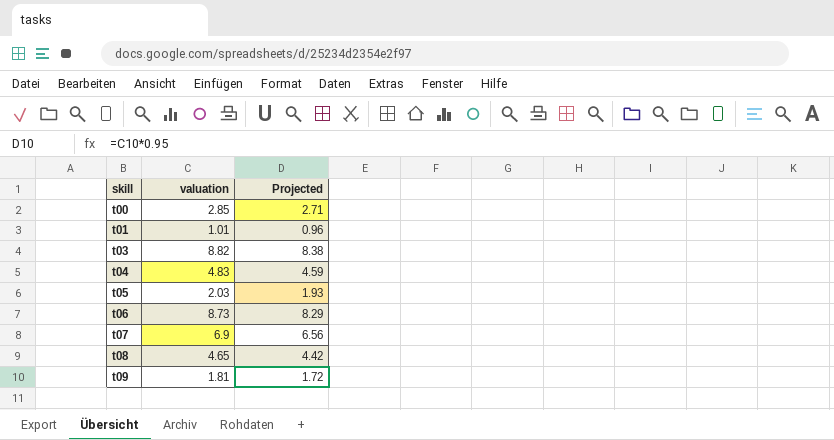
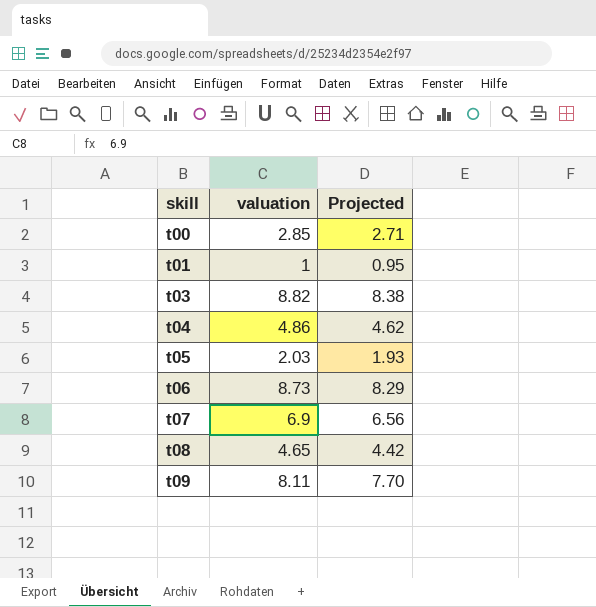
t01 | valuation: 1.01 -> 1
t01 | Projected: 0.96 -> 0.95
t04 | valuation: 4.83 -> 4.86
t04 | Projected: 4.59 -> 4.62
t09 | valuation: 1.81 -> 8.11
t09 | Projected: 1.72 -> 7.70

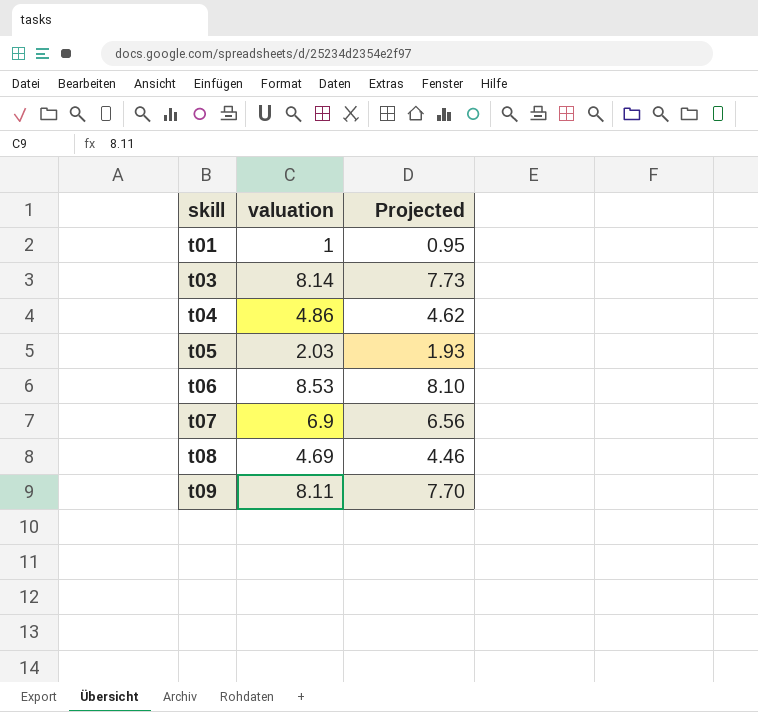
row t00: 2.85 | 2.71 -> none
t03 | valuation: 8.82 -> 8.14
t03 | Projected: 8.38 -> 7.73
t06 | valuation: 8.73 -> 8.53
t06 | Projected: 8.29 -> 8.10
t08 | valuation: 4.65 -> 4.69
t08 | Projected: 4.42 -> 4.46

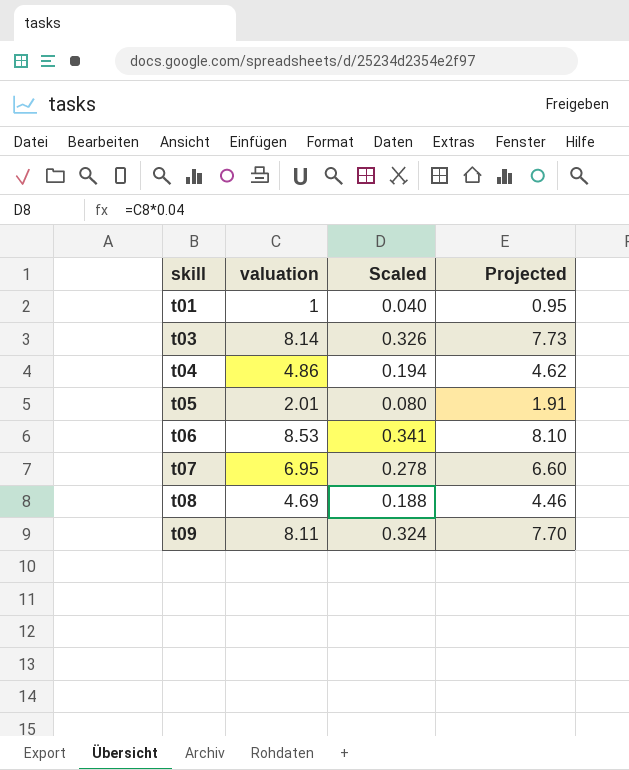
column Scaled | formula: none -> [valuation] * 0.04
t05 | valuation: 2.03 -> 2.01
t05 | Projected: 1.93 -> 1.91
t07 | valuation: 6.9 -> 6.95
t07 | Projected: 6.56 -> 6.60

